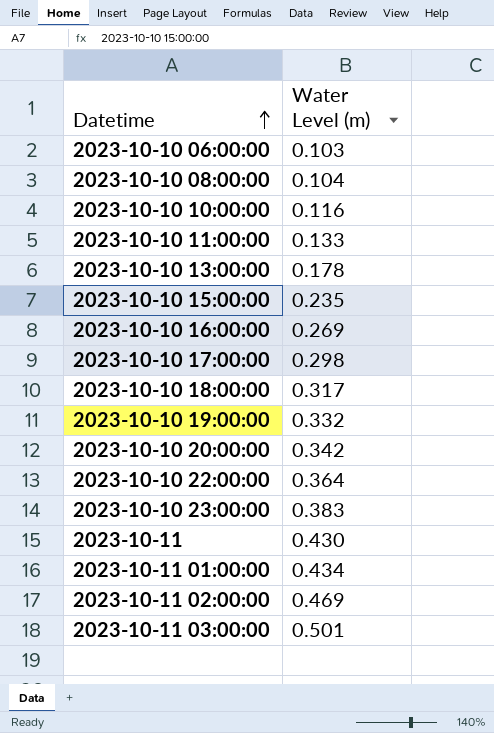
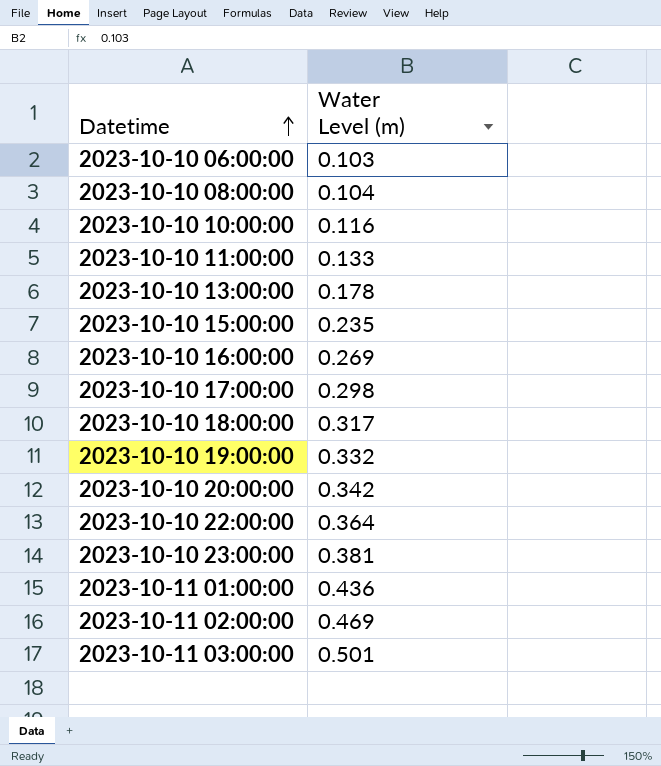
row 2023-10-11: 0.430 -> none
2023-10-10 23:00:00 | Water Level (m): 0.383 -> 0.381
2023-10-11 01:00:00 | Water Level (m): 0.434 -> 0.436

